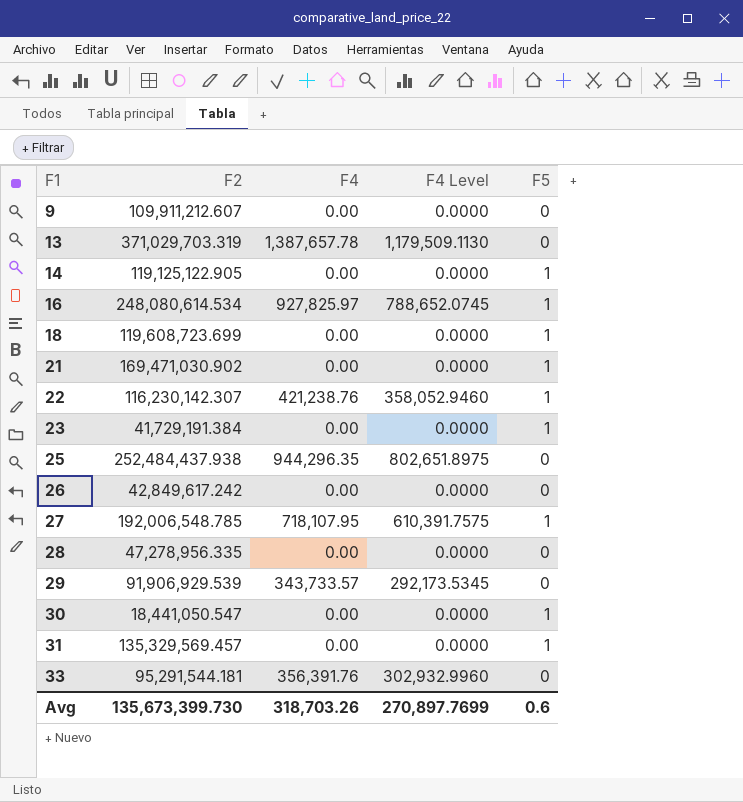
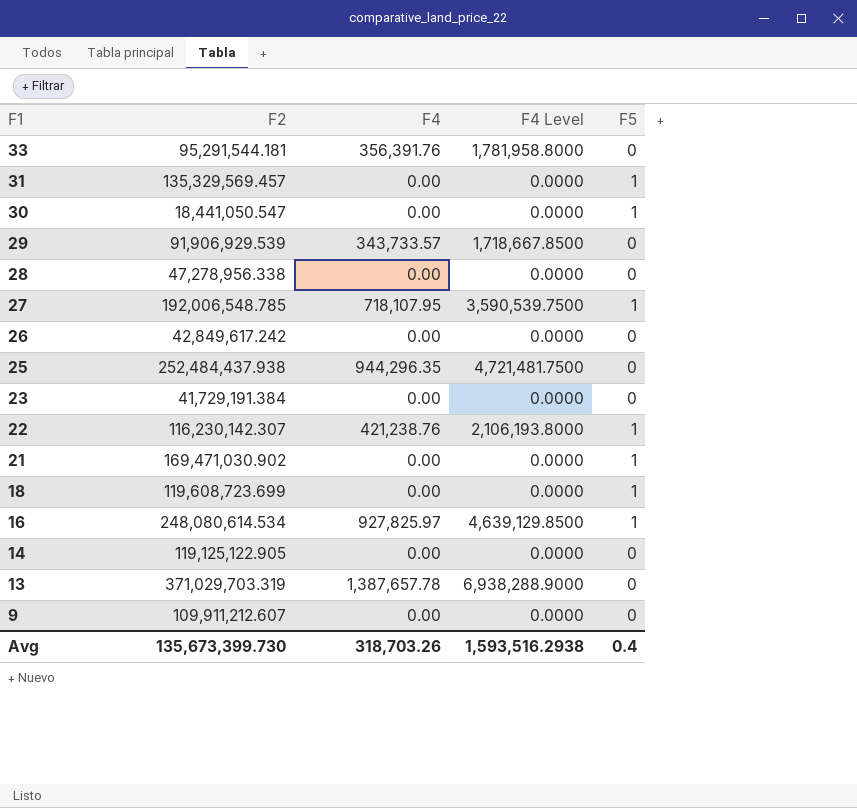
row order: F1 ascending -> F1 descending
column F4 Level | formula: [F4] * 0.85 -> [F4] * 5
28 | F2: 47,278,956.335 -> 47,278,956.338
23 | F5: 1 -> 0
14 | F5: 1 -> 0
Avg | F4 Level: 270,897.7699 -> 1,593,516.2938
Avg | F5: 0.6 -> 0.4

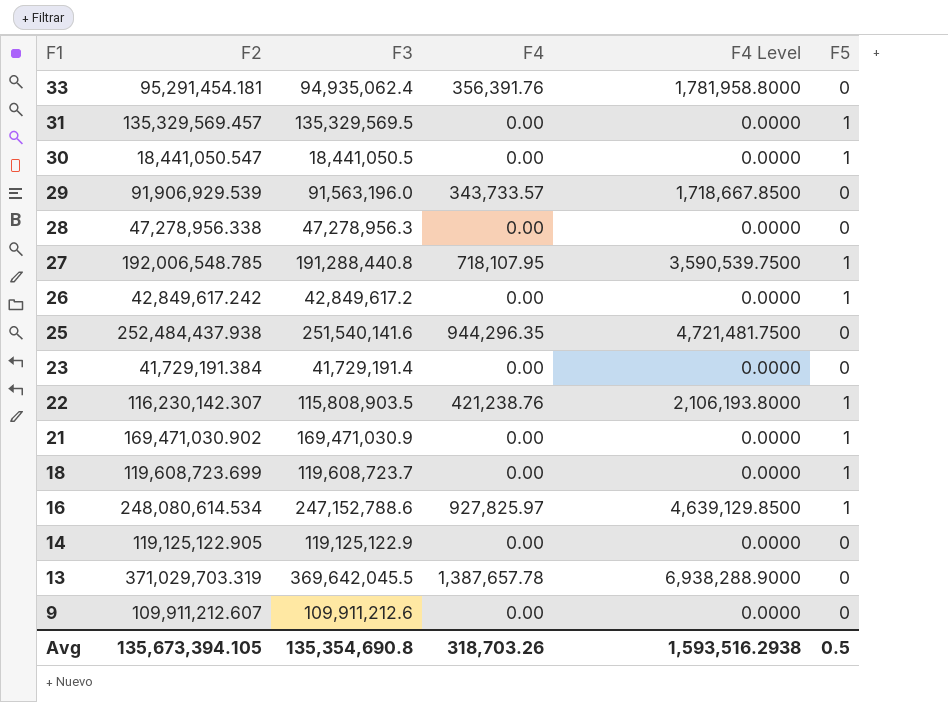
column F3 | formula: none -> [F2] - [F4]
33 | F2: 95,291,544.181 -> 95,291,454.181
26 | F5: 0 -> 1
Avg | F2: 135,673,399.730 -> 135,673,394.105
Avg | F5: 0.4 -> 0.5

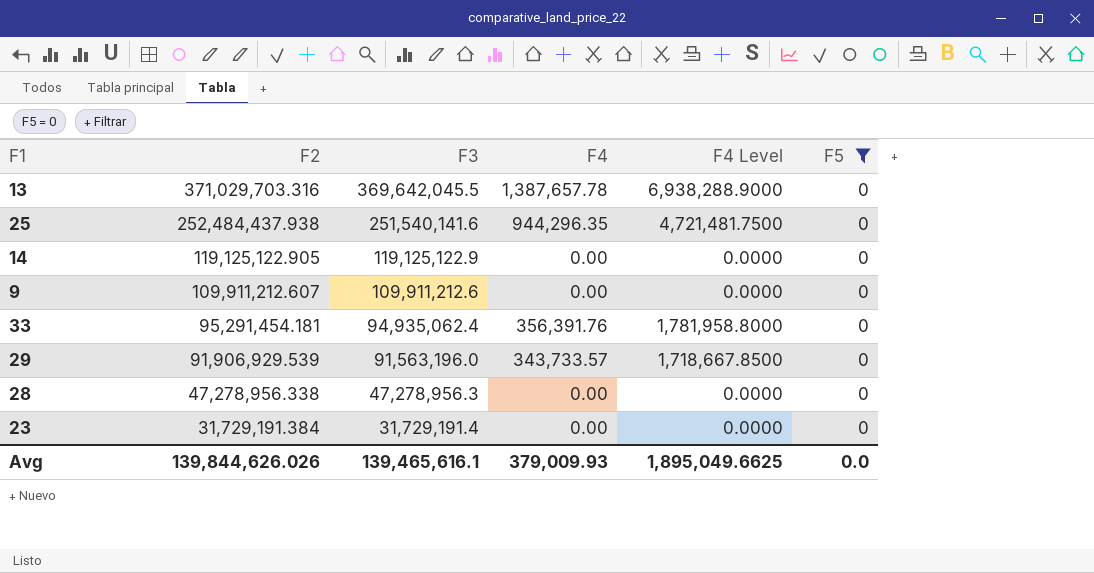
filter: none -> F5 = 0
row order: F1 descending -> F2 descending
13 | F2: 371,029,703.319 -> 371,029,703.316
23 | F2: 41,729,191.384 -> 31,729,191.384
23 | F3: 41,729,191.4 -> 31,729,191.4
Avg | F2: 135,673,394.105 -> 139,844,626.026
Avg | F3: 135,354,690.8 -> 139,465,616.1
Avg | F4: 318,703.26 -> 379,009.93
Avg | F4 Level: 1,593,516.2938 -> 1,895,049.6625
Avg | F5: 0.5 -> 0.0

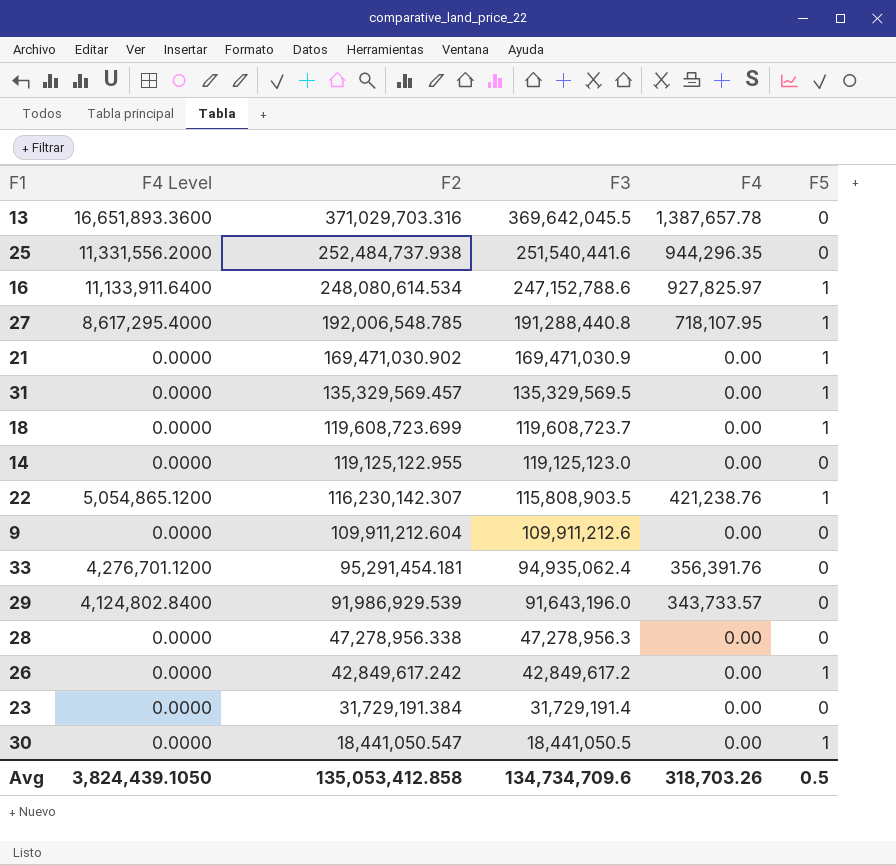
filter: F5 = 0 -> none
column F4 Level | formula: [F4] * 5 -> [F4] * 12
column F4 Level | position: 5 -> 2
25 | F2: 252,484,437.938 -> 252,484,737.938
25 | F3: 251,540,141.6 -> 251,540,441.6
14 | F2: 119,125,122.905 -> 119,125,122.955
14 | F3: 119,125,122.9 -> 119,125,123.0
9 | F2: 109,911,212.607 -> 109,911,212.604
29 | F2: 91,906,929.539 -> 91,986,929.539
29 | F3: 91,563,196.0 -> 91,643,196.0
Avg | F4 Level: 1,895,049.6625 -> 3,824,439.1050
Avg | F2: 139,844,626.026 -> 135,053,412.858
Avg | F3: 139,465,616.1 -> 134,734,709.6
Avg | F4: 379,009.93 -> 318,703.26
Avg | F5: 0.0 -> 0.5

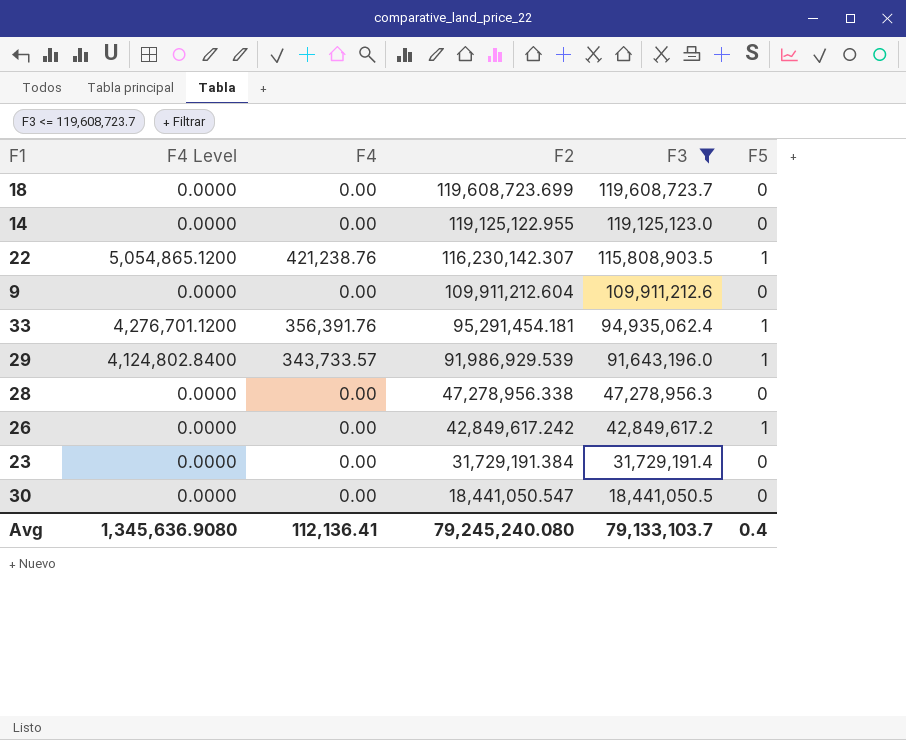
filter: none -> F3 <= 119,608,723.7
column F4 | position: 5 -> 3
18 | F5: 1 -> 0
33 | F5: 0 -> 1
29 | F5: 0 -> 1
30 | F5: 1 -> 0
Avg | F4 Level: 3,824,439.1050 -> 1,345,636.9080
Avg | F4: 318,703.26 -> 112,136.41
Avg | F2: 135,053,412.858 -> 79,245,240.080
Avg | F3: 134,734,709.6 -> 79,133,103.7
Avg | F5: 0.5 -> 0.4

